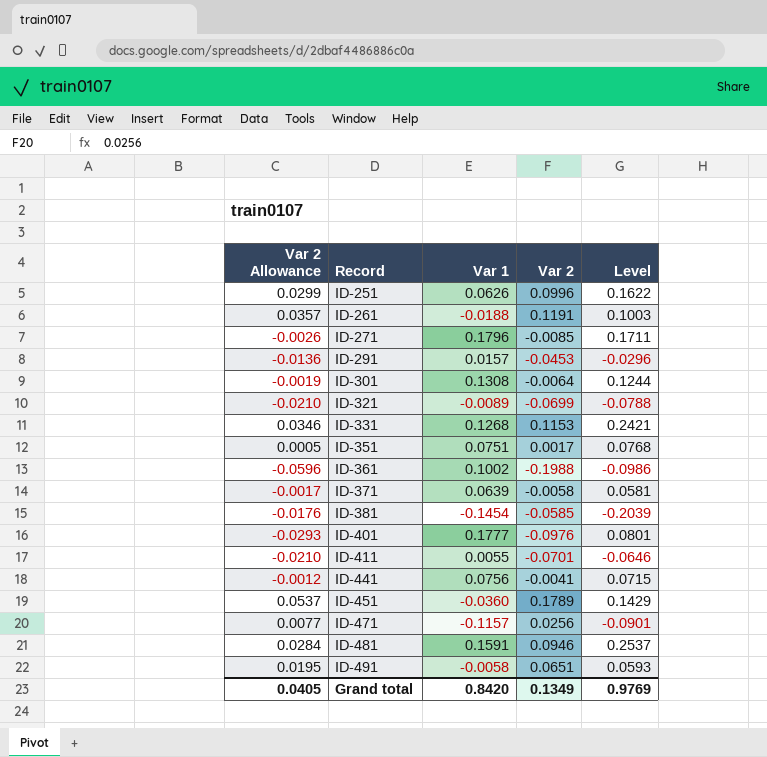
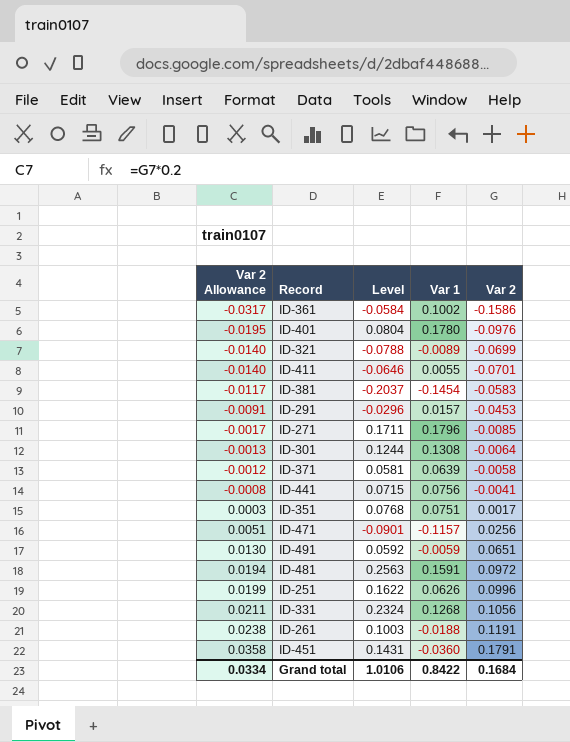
row order: Record ascending -> Var 2 Allowance ascending
column Var 2 Allowance | formula: [Var 2] * 0.3 -> [Var 2] * 0.2
column Level | position: 5 -> 3
ID-361 | Level: -0.0986 -> -0.0584
ID-361 | Var 2: -0.1988 -> -0.1586
ID-401 | Level: 0.0801 -> 0.0804
ID-401 | Var 1: 0.1777 -> 0.1780
ID-381 | Level: -0.2039 -> -0.2037
ID-381 | Var 2: -0.0585 -> -0.0583
ID-491 | Level: 0.0593 -> 0.0592
ID-491 | Var 1: -0.0058 -> -0.0059
ID-481 | Level: 0.2537 -> 0.2563
ID-481 | Var 2: 0.0946 -> 0.0972
ID-331 | Level: 0.2421 -> 0.2324
ID-331 | Var 2: 0.1153 -> 0.1056
ID-451 | Level: 0.1429 -> 0.1431
ID-451 | Var 2: 0.1789 -> 0.1791
Grand total | Var 2 Allowance: 0.0405 -> 0.0334
Grand total | Level: 0.9769 -> 1.0106
Grand total | Var 1: 0.8420 -> 0.8422
Grand total | Var 2: 0.1349 -> 0.1684

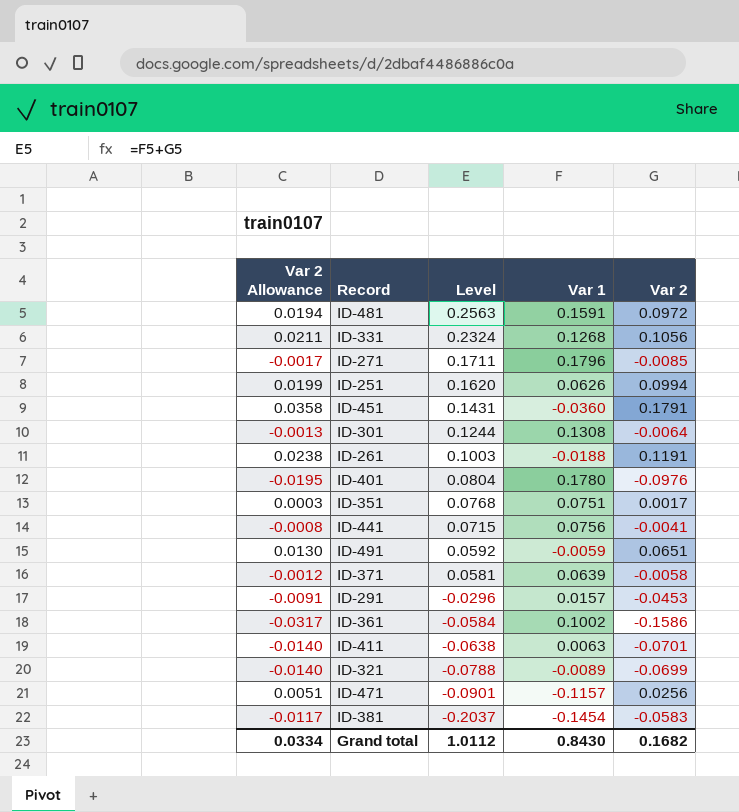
row order: Var 2 Allowance ascending -> Level descending
ID-251 | Level: 0.1622 -> 0.1620
ID-251 | Var 2: 0.0996 -> 0.0994
ID-411 | Level: -0.0646 -> -0.0638
ID-411 | Var 1: 0.0055 -> 0.0063
Grand total | Level: 1.0106 -> 1.0112
Grand total | Var 1: 0.8422 -> 0.8430
Grand total | Var 2: 0.1684 -> 0.1682

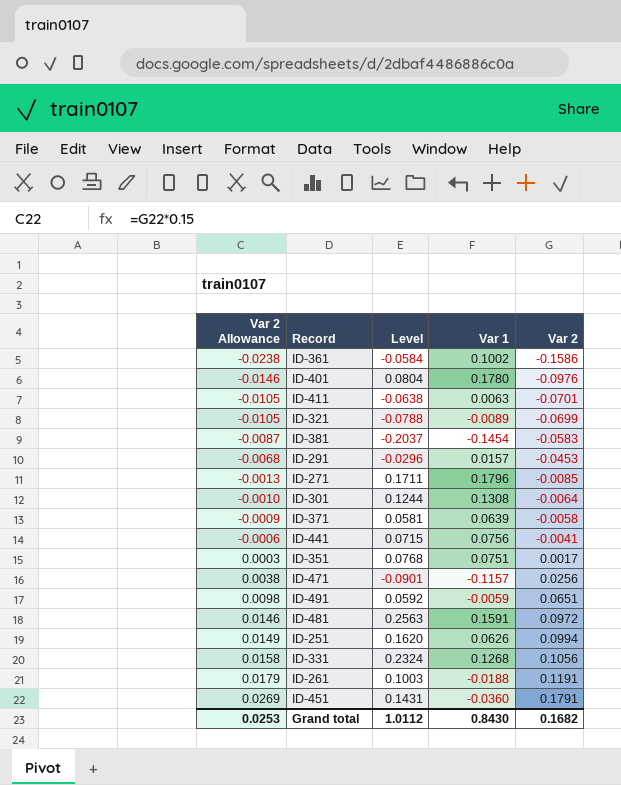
row order: Level descending -> Var 2 Allowance ascending
column Var 2 Allowance | formula: [Var 2] * 0.2 -> [Var 2] * 0.15
Grand total | Var 2 Allowance: 0.0334 -> 0.0253

